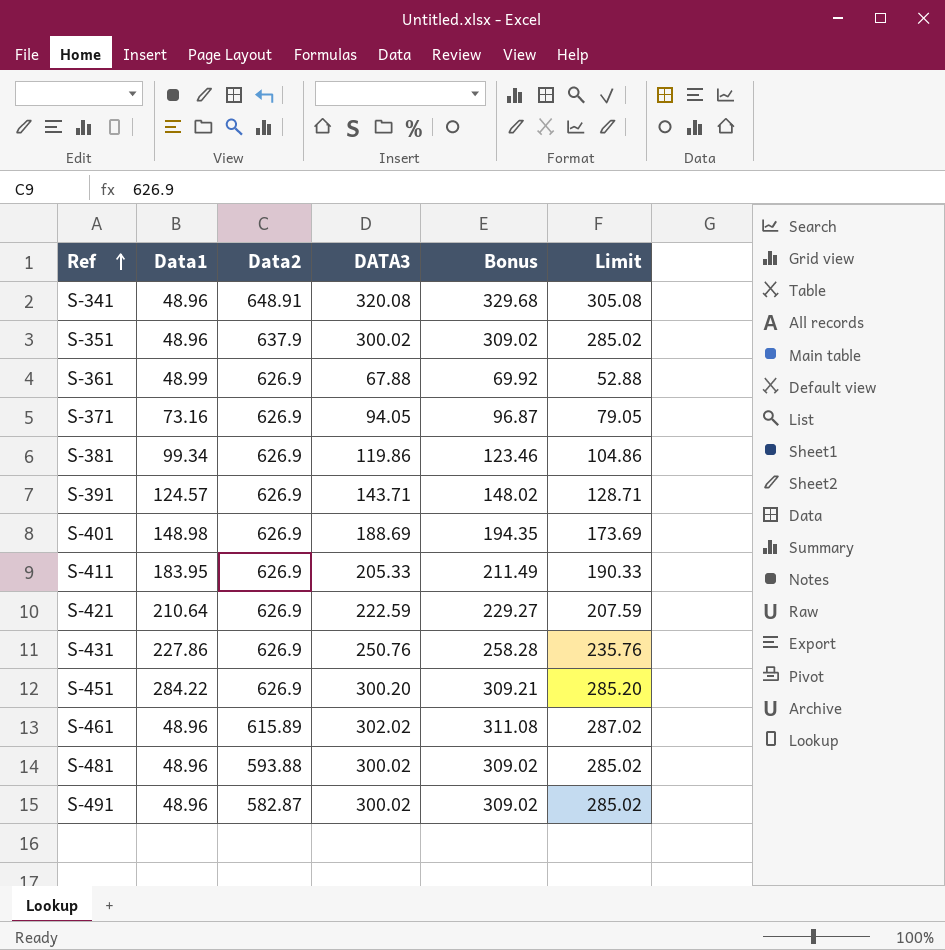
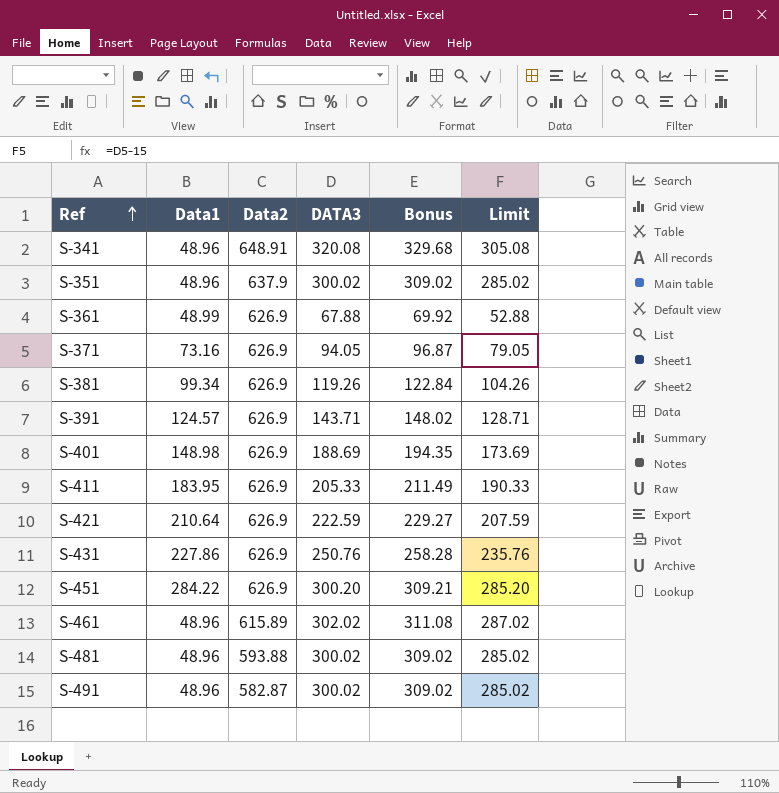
S-381 | DATA3: 119.86 -> 119.26
S-381 | Bonus: 123.46 -> 122.84
S-381 | Limit: 104.86 -> 104.26

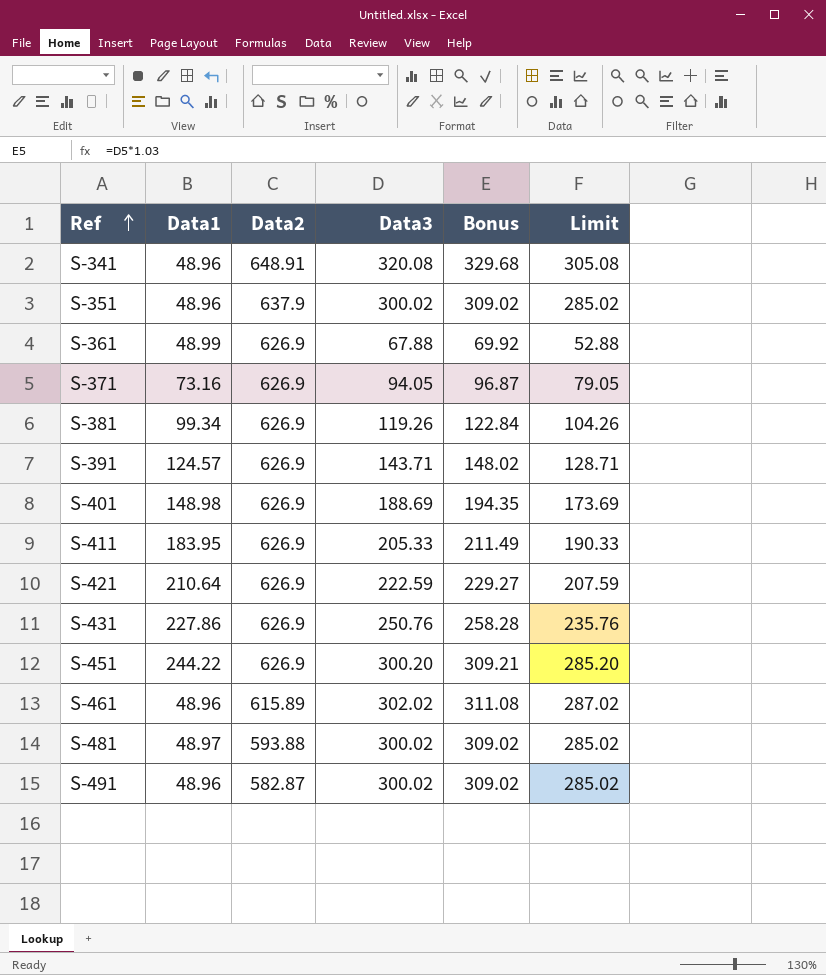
column name: DATA3 -> Data3
S-451 | Data1: 284.22 -> 244.22
S-481 | Data1: 48.96 -> 48.97

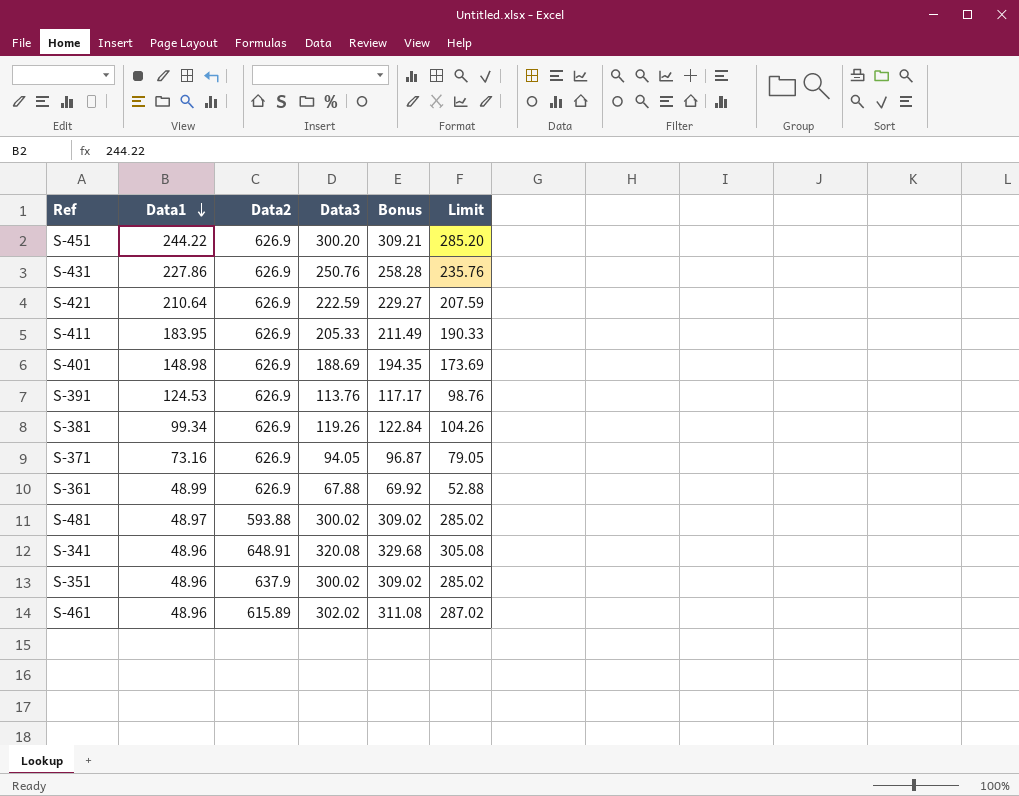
row order: Ref ascending -> Data1 descending
row S-491: 48.96 | 582.87 | 300.02 | 309.02 | 285.02 -> none
S-391 | Data1: 124.57 -> 124.53
S-391 | Data3: 143.71 -> 113.76
S-391 | Bonus: 148.02 -> 117.17
S-391 | Limit: 128.71 -> 98.76

